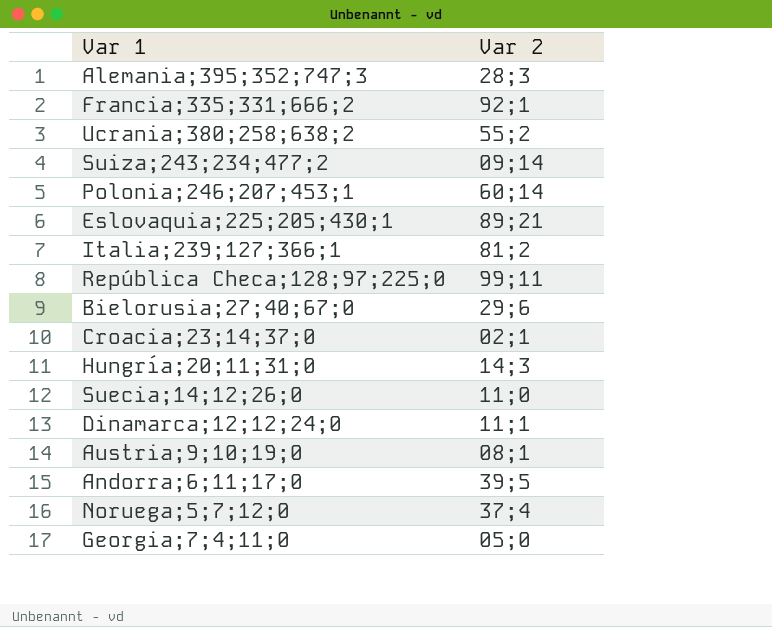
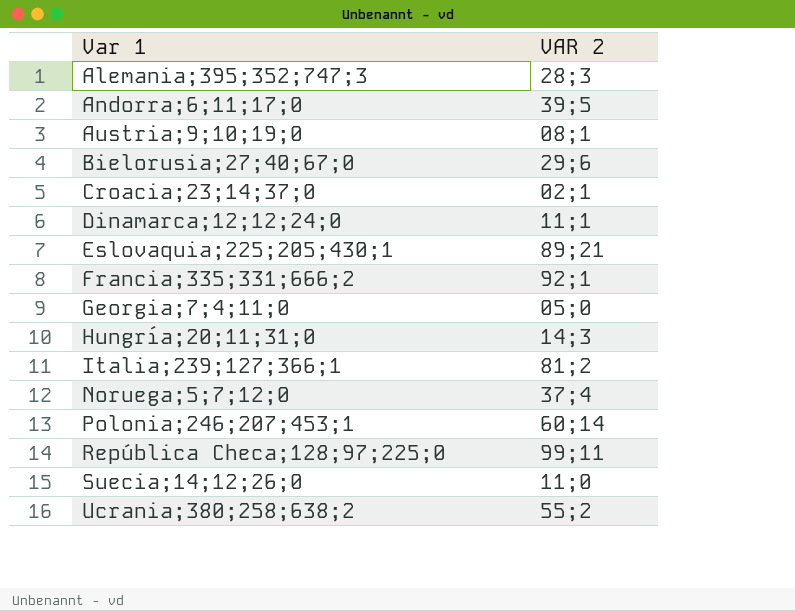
row order: none -> Var 1 ascending
column name: Var 2 -> VAR 2
row Suiza;243;234;477;2: 09;14 -> none

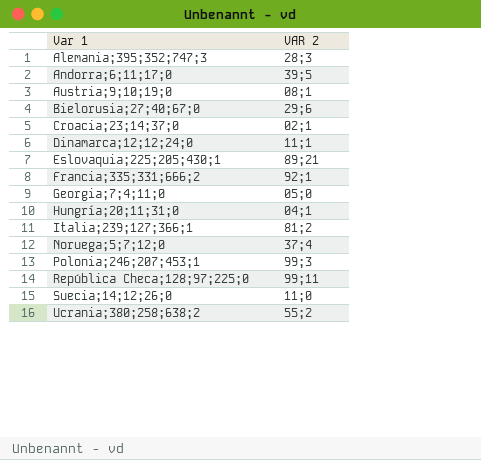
Hungría;20;11;31;0 | VAR 2: 14;3 -> 04;1
Polonia;246;207;453;1 | VAR 2: 60;14 -> 99;3

